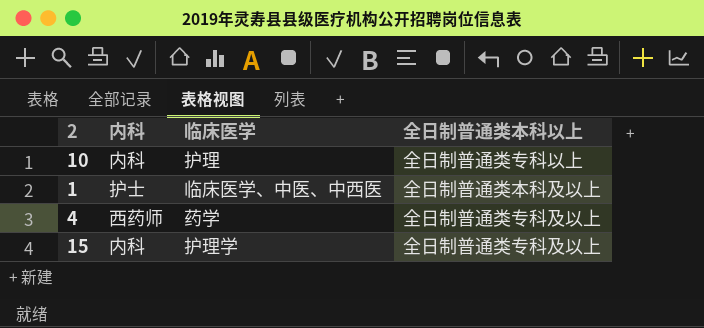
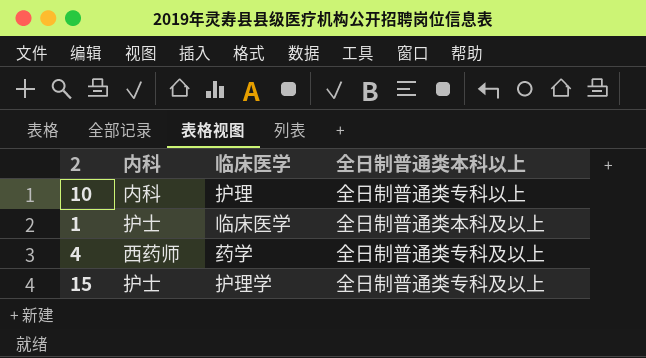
1 | 临床医学: 临床医学、中医、中西医 -> 临床医学
15 | 内科: 内科 -> 护士

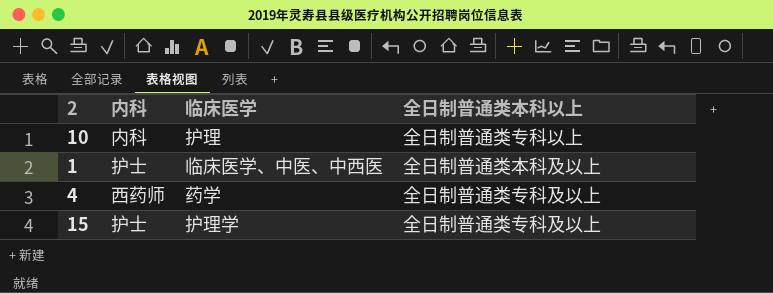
1 | 临床医学: 临床医学 -> 临床医学、中医、中西医

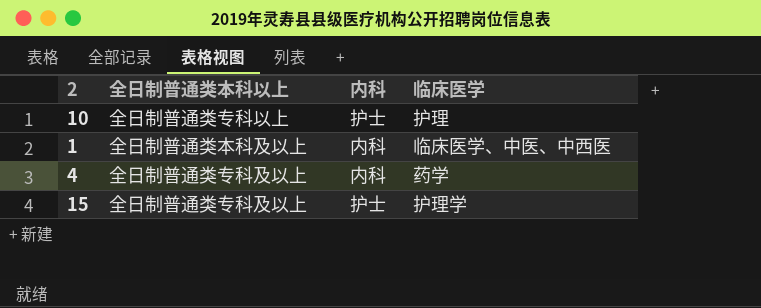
column 全日制普通类本科以上 | position: 4 -> 2
10 | 内科: 内科 -> 护士
1 | 内科: 护士 -> 内科
4 | 内科: 西药师 -> 内科

